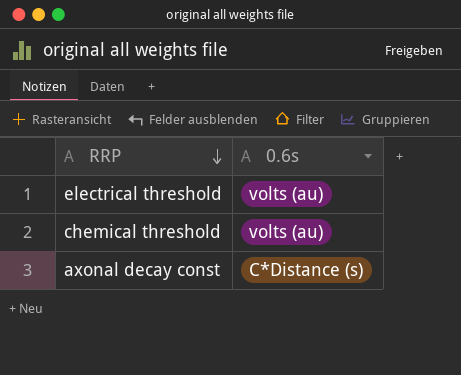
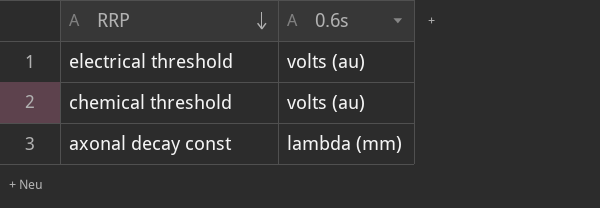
axonal decay const | 0.6s: C*Distance (s) -> lambda (mm)

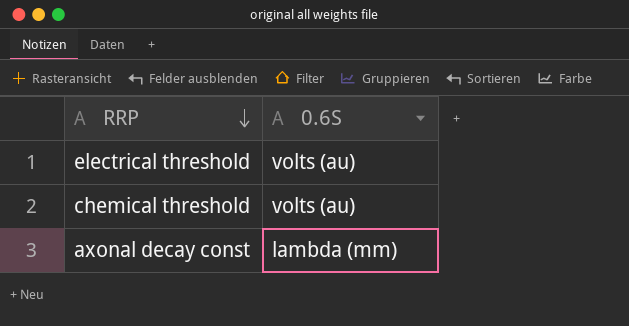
column name: 0.6s -> 0.6S

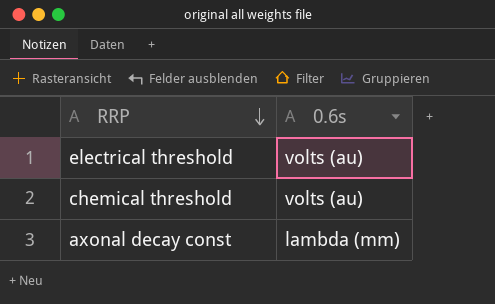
column name: 0.6S -> 0.6s

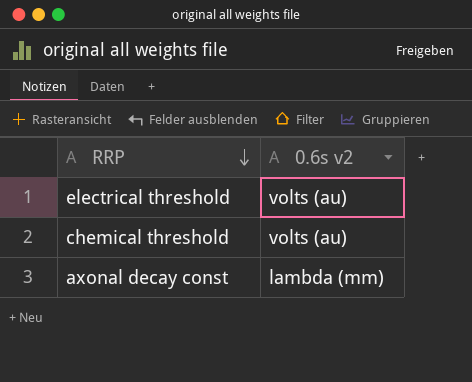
column name: 0.6s -> 0.6s v2

